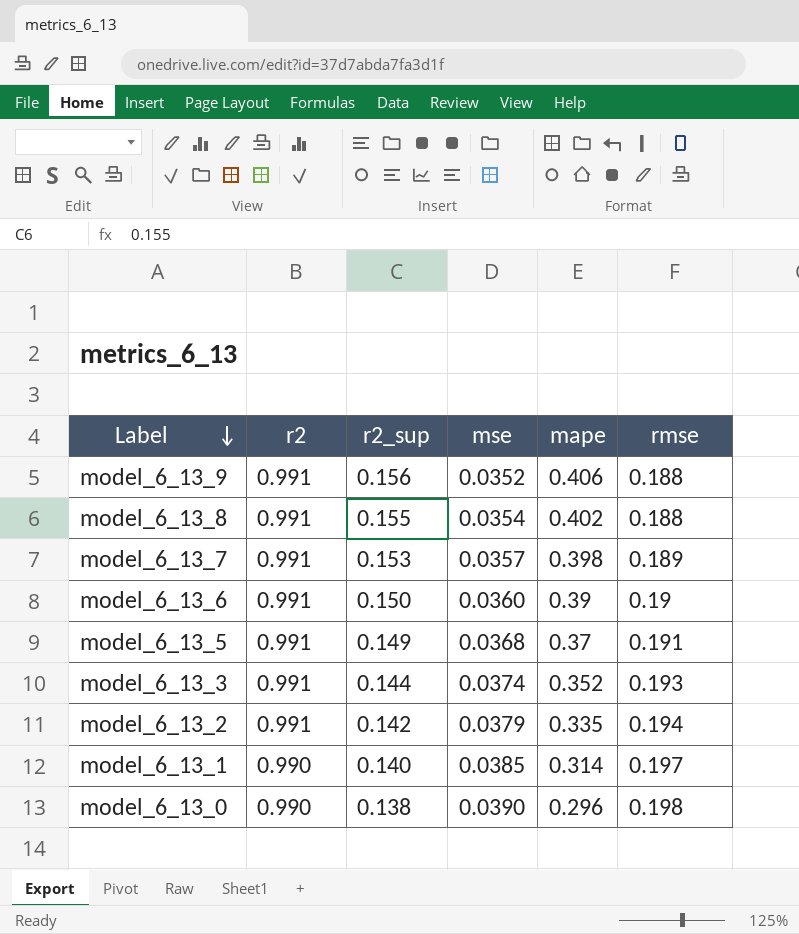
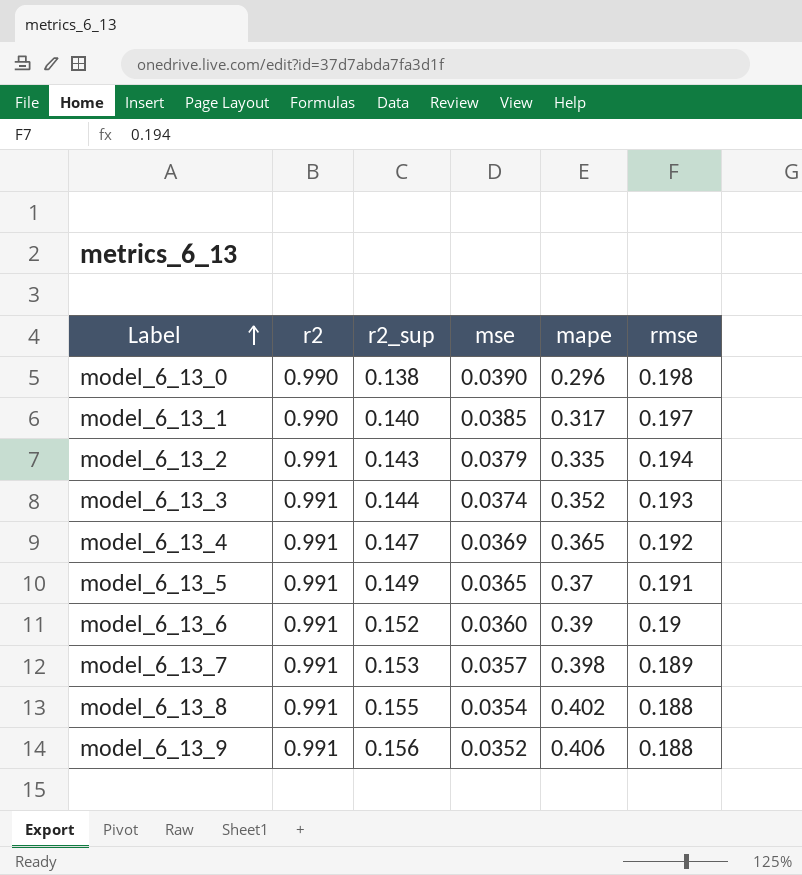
row order: Label descending -> Label ascending
model_6_13_1 | mape: 0.314 -> 0.317
model_6_13_2 | r2_sup: 0.142 -> 0.143
row model_6_13_4: none -> 0.991 | 0.147 | 0.0369 | 0.365 | 0.192
model_6_13_5 | mse: 0.0368 -> 0.0365
model_6_13_6 | r2_sup: 0.150 -> 0.152

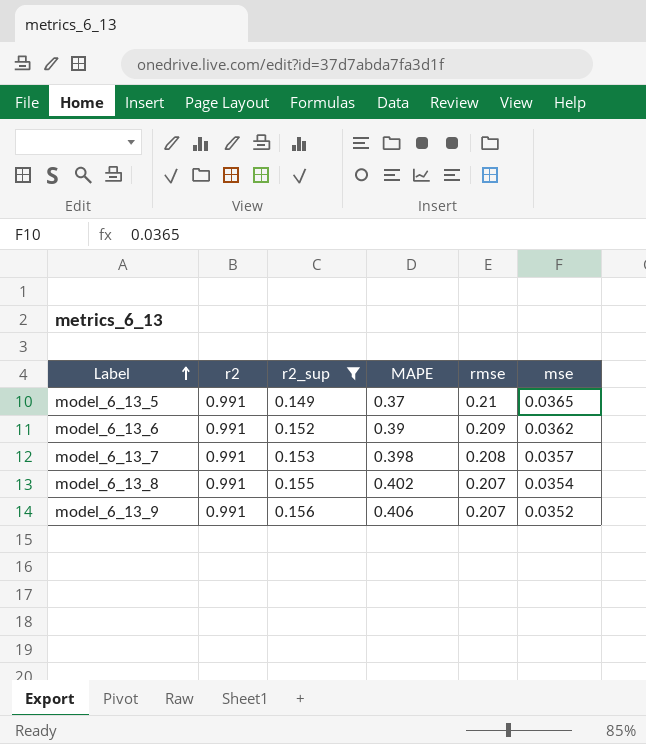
filter: none -> r2_sup >= 0.149
column name: mape -> MAPE
column mse | position: 4 -> 6
model_6_13_5 | rmse: 0.191 -> 0.21
model_6_13_6 | rmse: 0.19 -> 0.209
model_6_13_6 | mse: 0.0360 -> 0.0362
model_6_13_7 | rmse: 0.189 -> 0.208
model_6_13_8 | rmse: 0.188 -> 0.207
model_6_13_9 | rmse: 0.188 -> 0.207

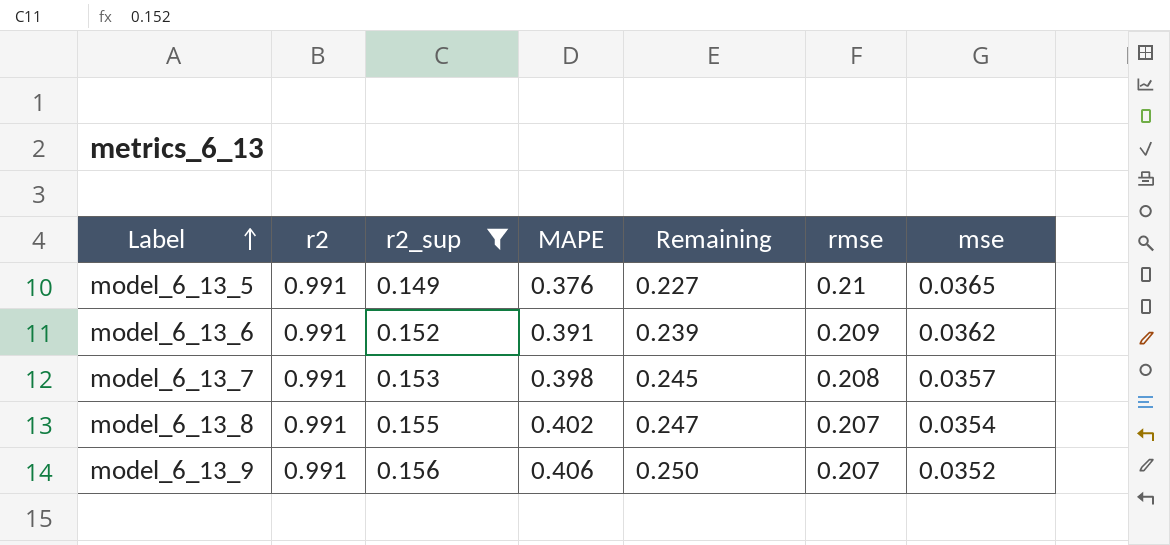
column Remaining | formula: none -> [MAPE] - [r2_sup]
model_6_13_5 | MAPE: 0.37 -> 0.376
model_6_13_6 | MAPE: 0.39 -> 0.391

